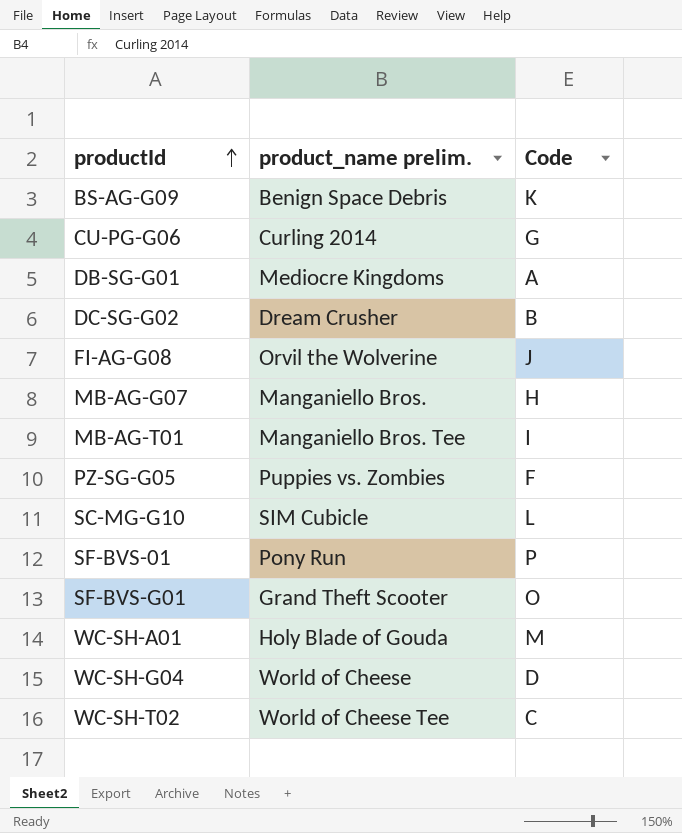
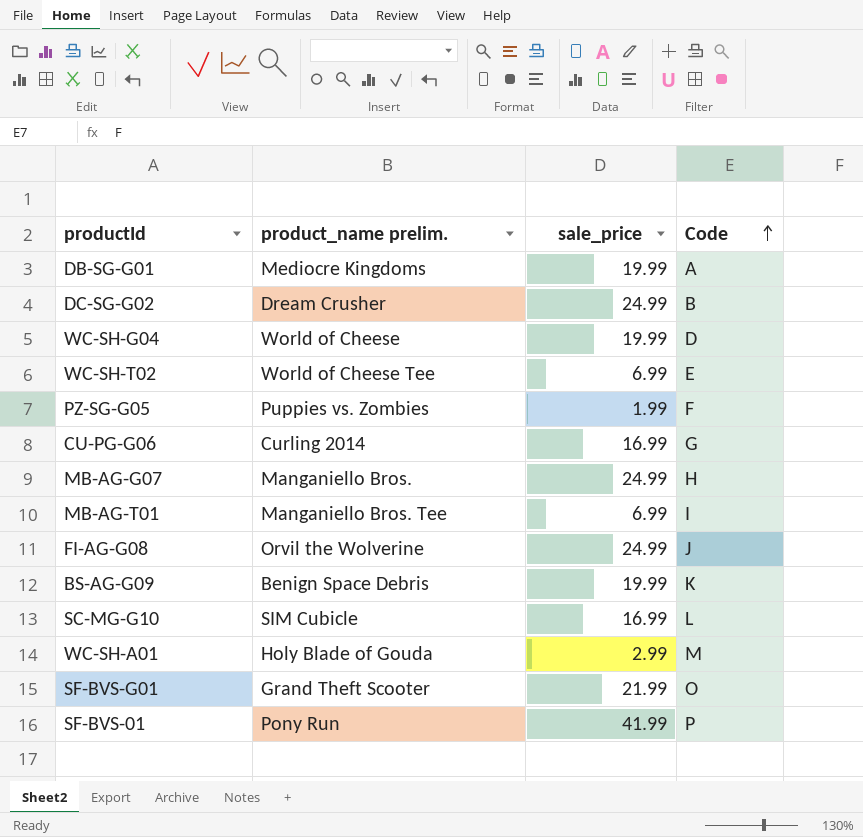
row order: productId ascending -> Code ascending
column sale_price | position: none -> 3
WC-SH-T02 | Code: C -> E

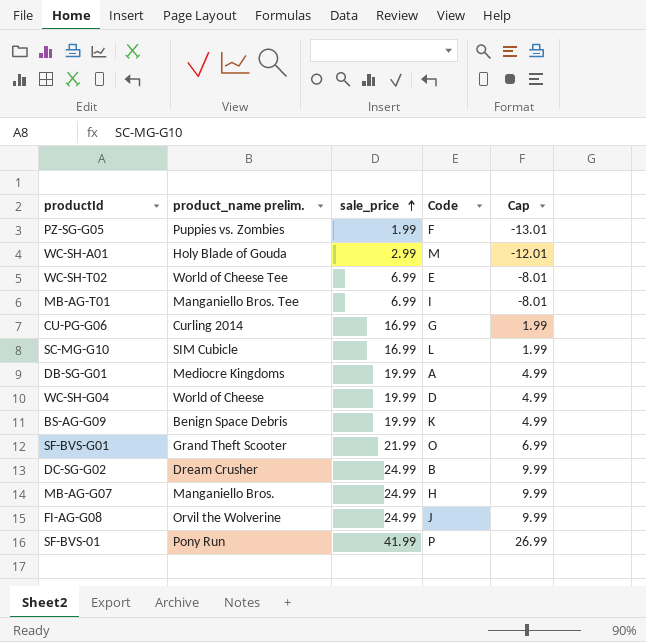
row order: Code ascending -> sale_price ascending
column Cap | formula: none -> [sale_price] - 15

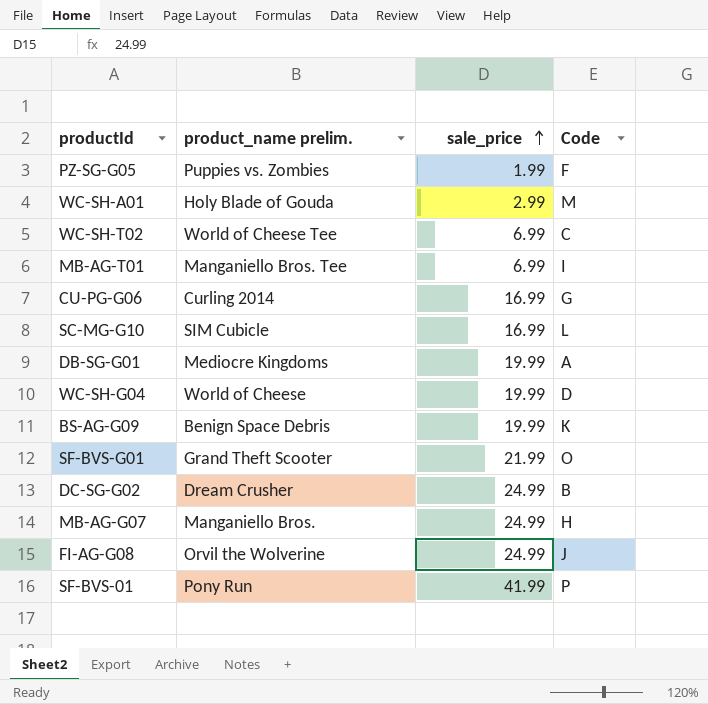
column Cap | formula: [sale_price] - 15 -> none
WC-SH-T02 | Code: E -> C

